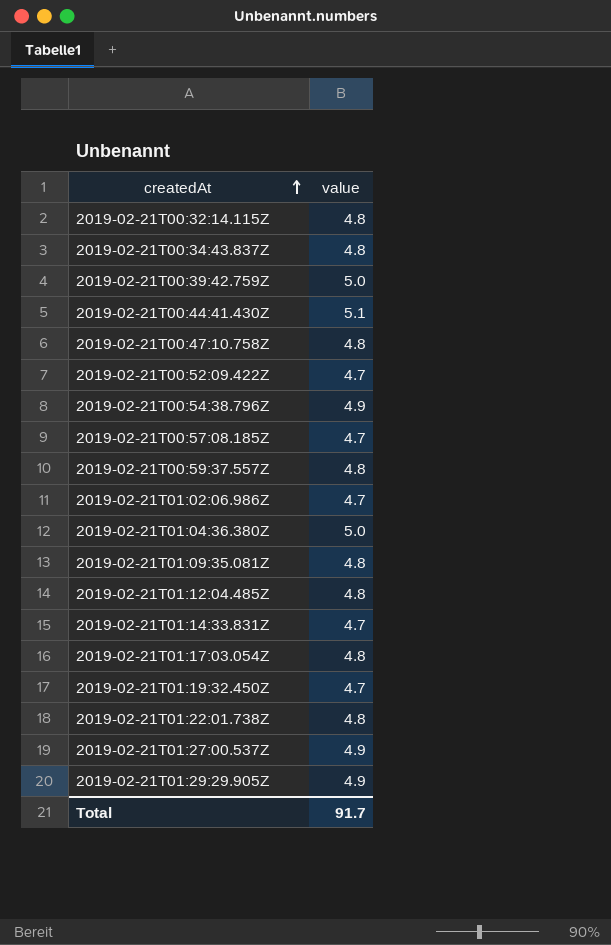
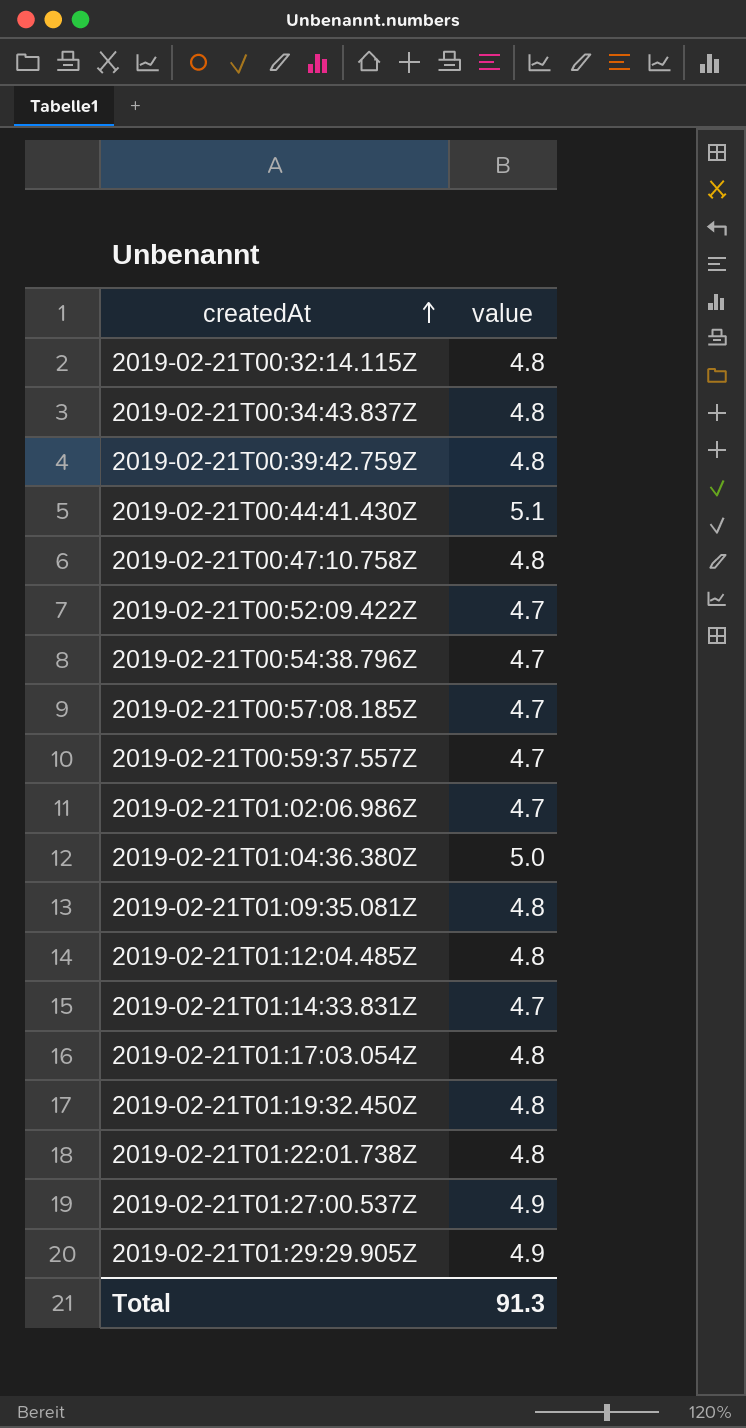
2019-02-21T00:39:42.759Z | value: 5.0 -> 4.8
2019-02-21T00:54:38.796Z | value: 4.9 -> 4.7
2019-02-21T00:59:37.557Z | value: 4.8 -> 4.7
2019-02-21T01:19:32.450Z | value: 4.7 -> 4.8
Total | value: 91.7 -> 91.3

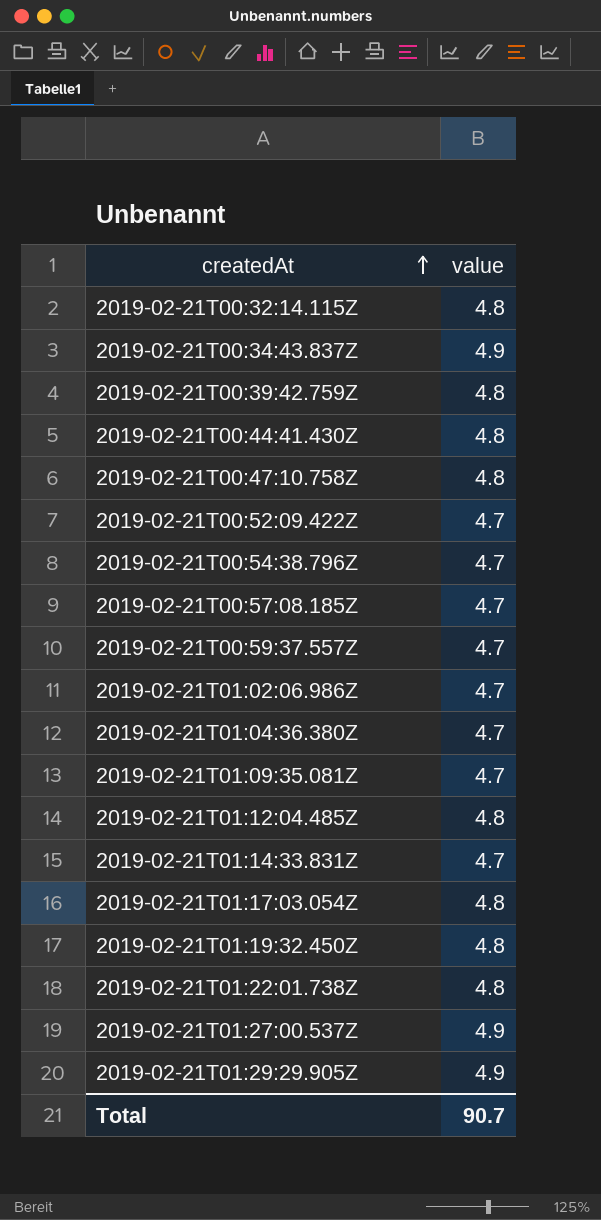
2019-02-21T00:34:43.837Z | value: 4.8 -> 4.9
2019-02-21T00:44:41.430Z | value: 5.1 -> 4.8
2019-02-21T01:04:36.380Z | value: 5.0 -> 4.7
2019-02-21T01:09:35.081Z | value: 4.8 -> 4.7
Total | value: 91.3 -> 90.7

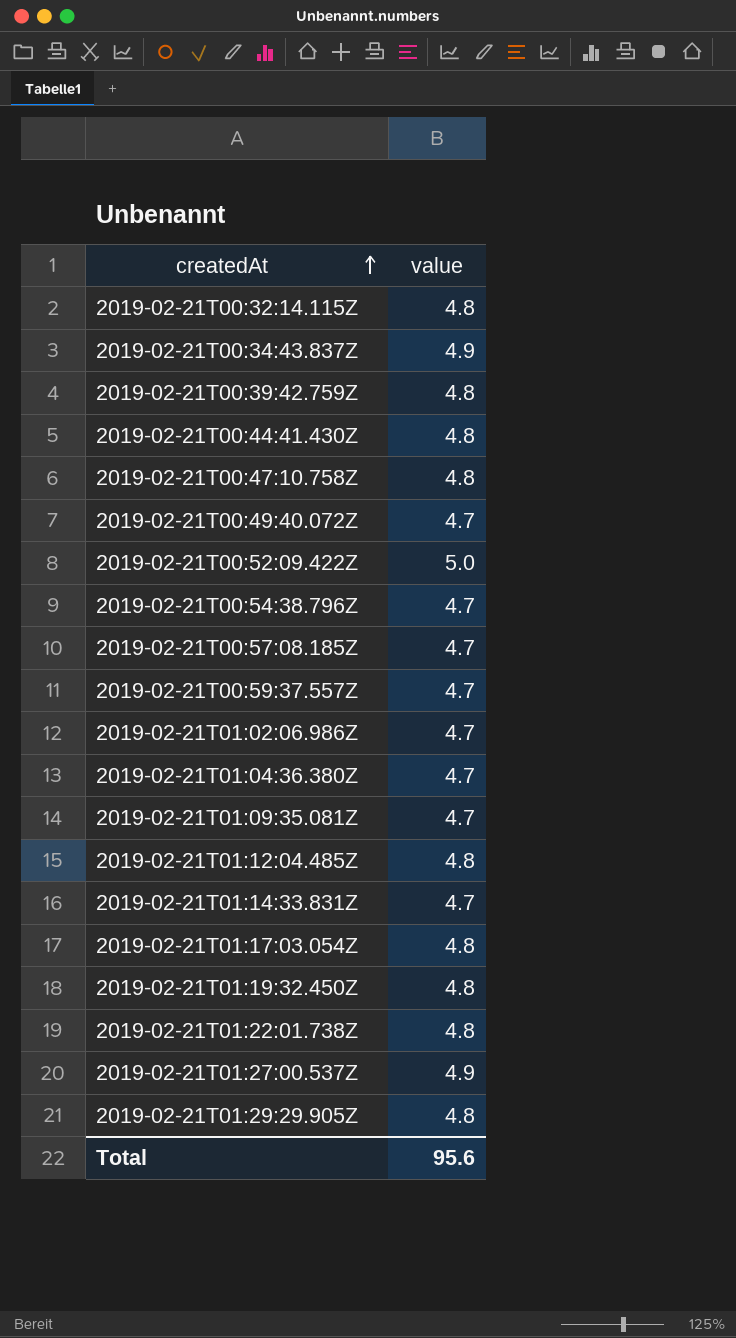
row 2019-02-21T00:49:40.072Z: none -> 4.7
2019-02-21T00:52:09.422Z | value: 4.7 -> 5.0
2019-02-21T01:29:29.905Z | value: 4.9 -> 4.8
Total | value: 90.7 -> 95.6

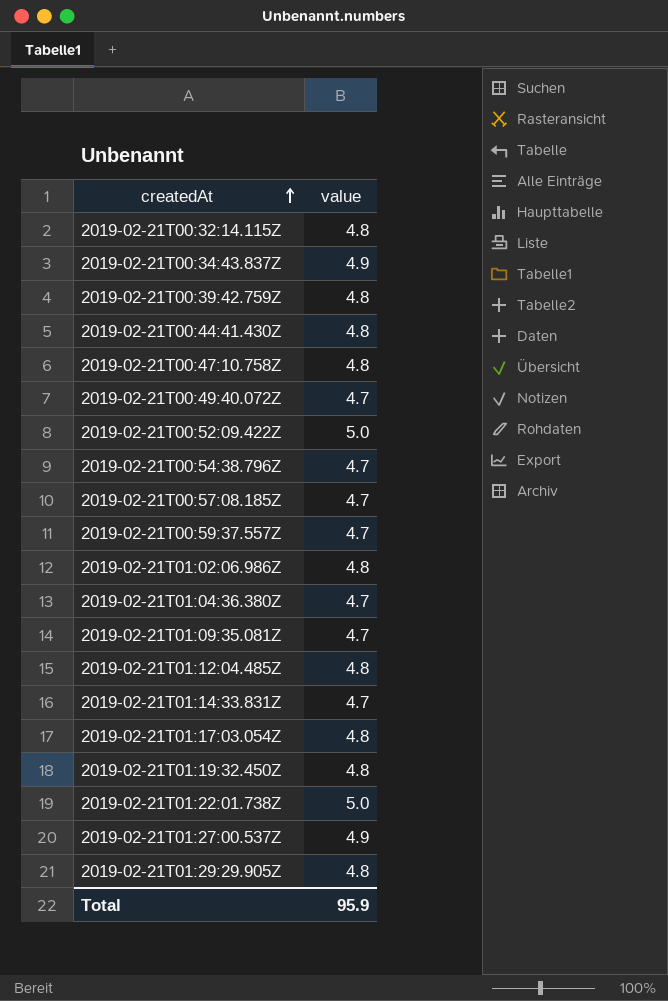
2019-02-21T01:02:06.986Z | value: 4.7 -> 4.8
2019-02-21T01:22:01.738Z | value: 4.8 -> 5.0
Total | value: 95.6 -> 95.9

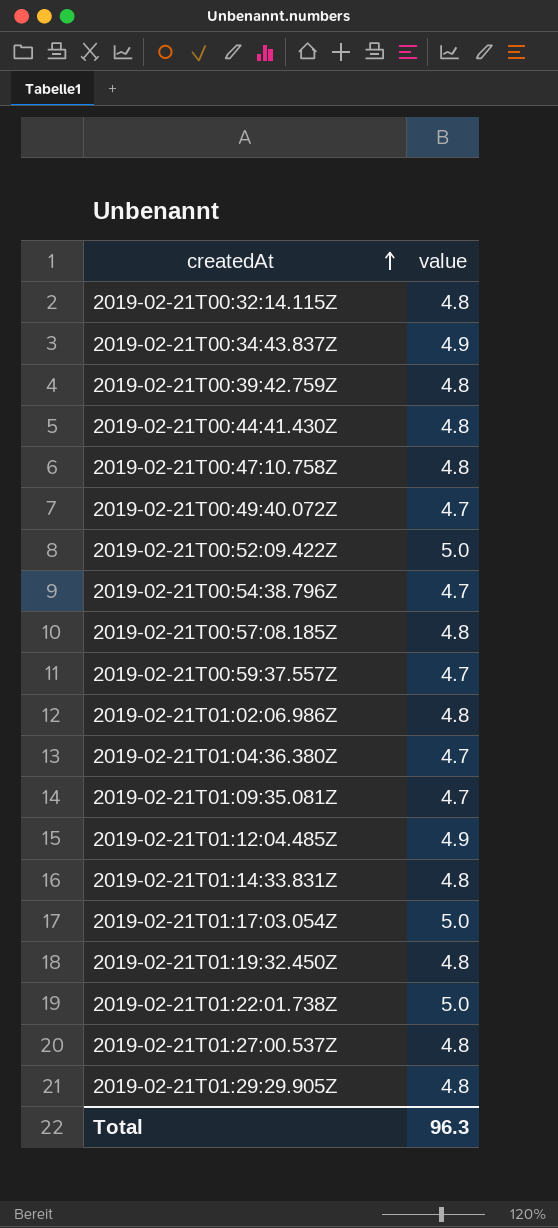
2019-02-21T00:57:08.185Z | value: 4.7 -> 4.8
2019-02-21T01:12:04.485Z | value: 4.8 -> 4.9
2019-02-21T01:14:33.831Z | value: 4.7 -> 4.8
2019-02-21T01:17:03.054Z | value: 4.8 -> 5.0
2019-02-21T01:27:00.537Z | value: 4.9 -> 4.8
Total | value: 95.9 -> 96.3

